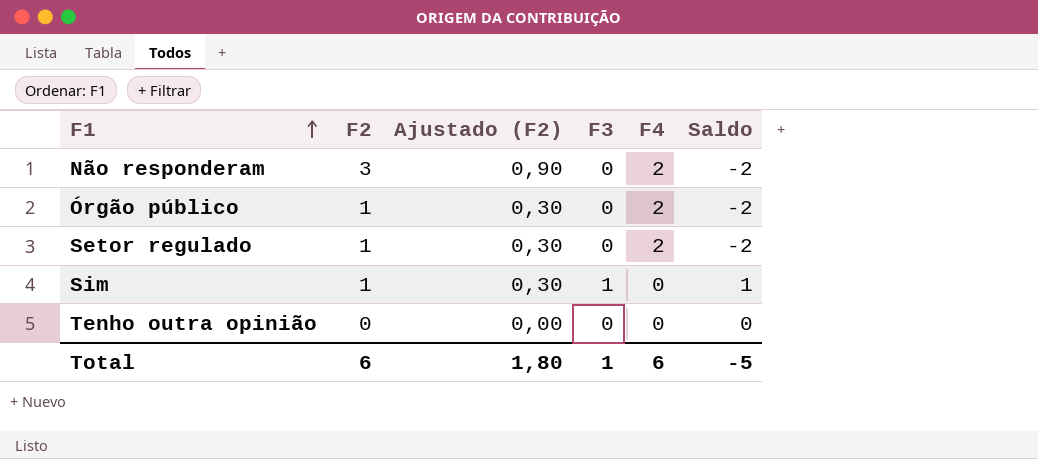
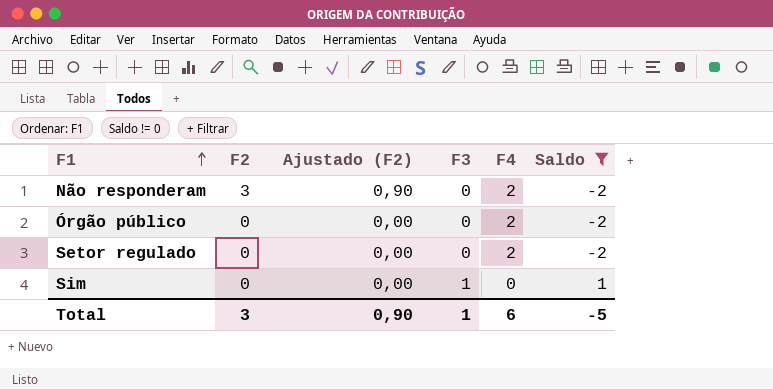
filter: none -> Saldo != 0
Órgão público | F2: 1 -> 0
Órgão público | Ajustado (F2): 0,30 -> 0,00
Setor regulado | F2: 1 -> 0
Setor regulado | Ajustado (F2): 0,30 -> 0,00
Sim | F2: 1 -> 0
Sim | Ajustado (F2): 0,30 -> 0,00
Total | F2: 6 -> 3
Total | Ajustado (F2): 1,80 -> 0,90

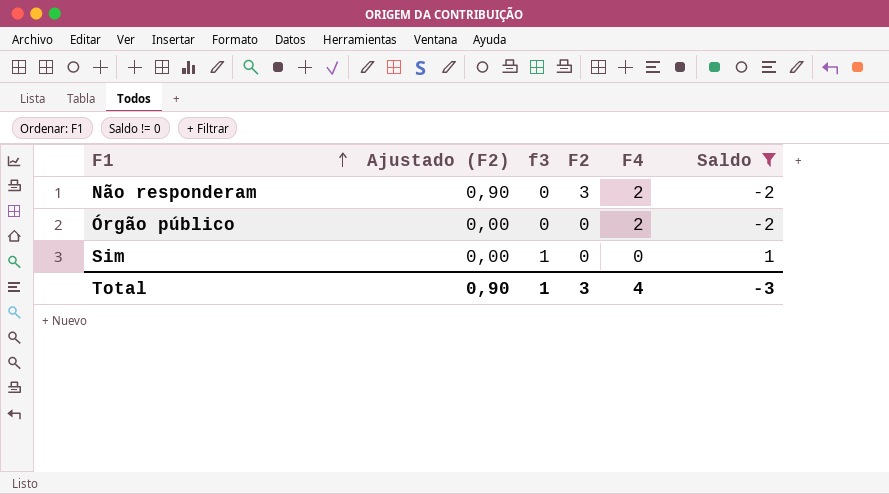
column name: F3 -> f3
column F2 | position: 2 -> 4
row Setor regulado: 0 | 0,00 | 0 | 2 | -2 -> none
Total | F4: 6 -> 4
Total | Saldo: -5 -> -3

